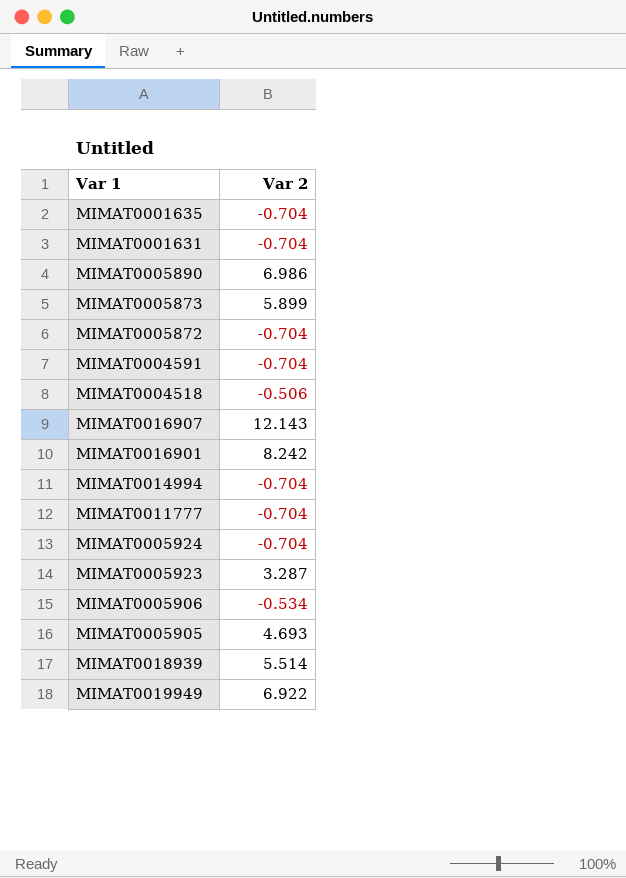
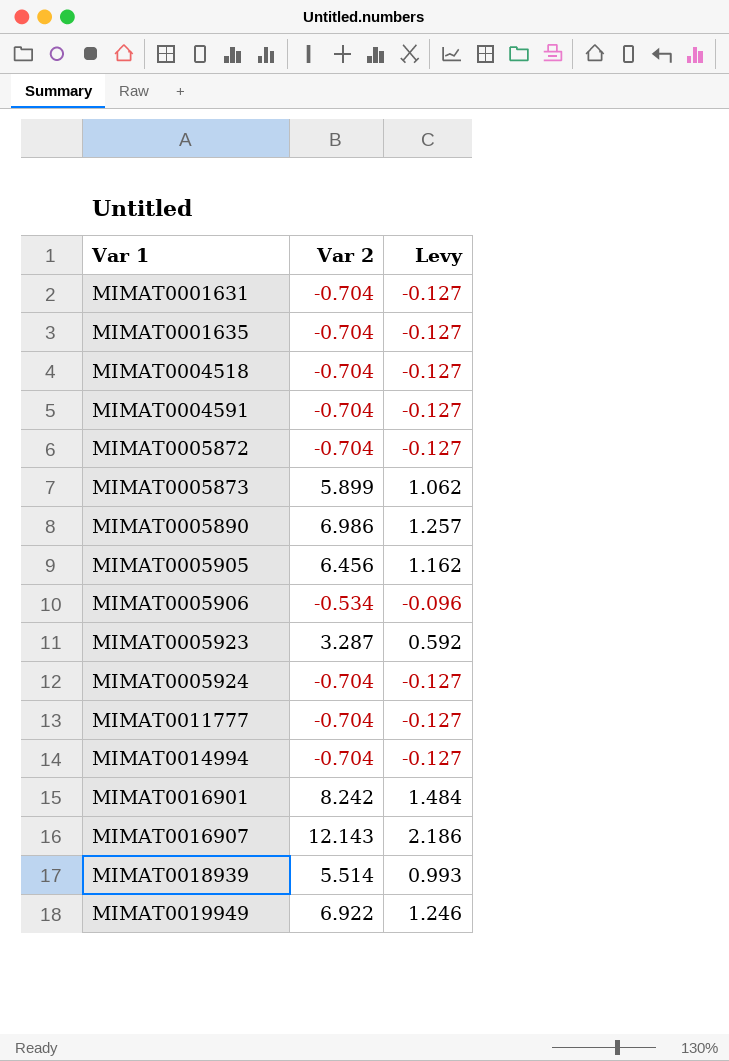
row order: none -> Var 1 ascending
column Levy | formula: none -> [Var 2] * 0.18
MIMAT0004518 | Var 2: -0.506 -> -0.704
MIMAT0005905 | Var 2: 4.693 -> 6.456

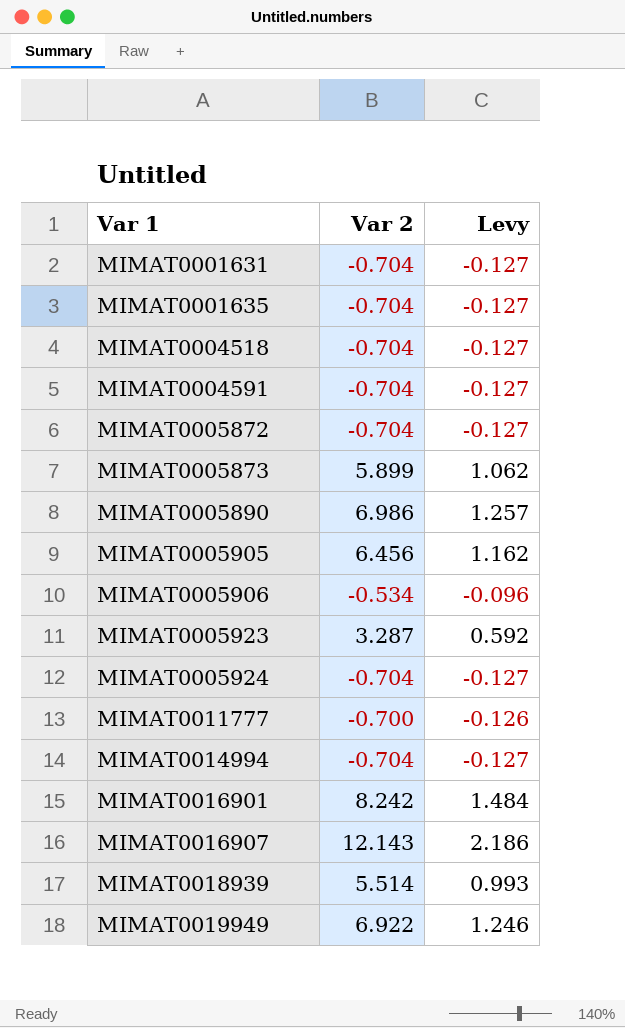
MIMAT0011777 | Var 2: -0.704 -> -0.700
MIMAT0011777 | Levy: -0.127 -> -0.126

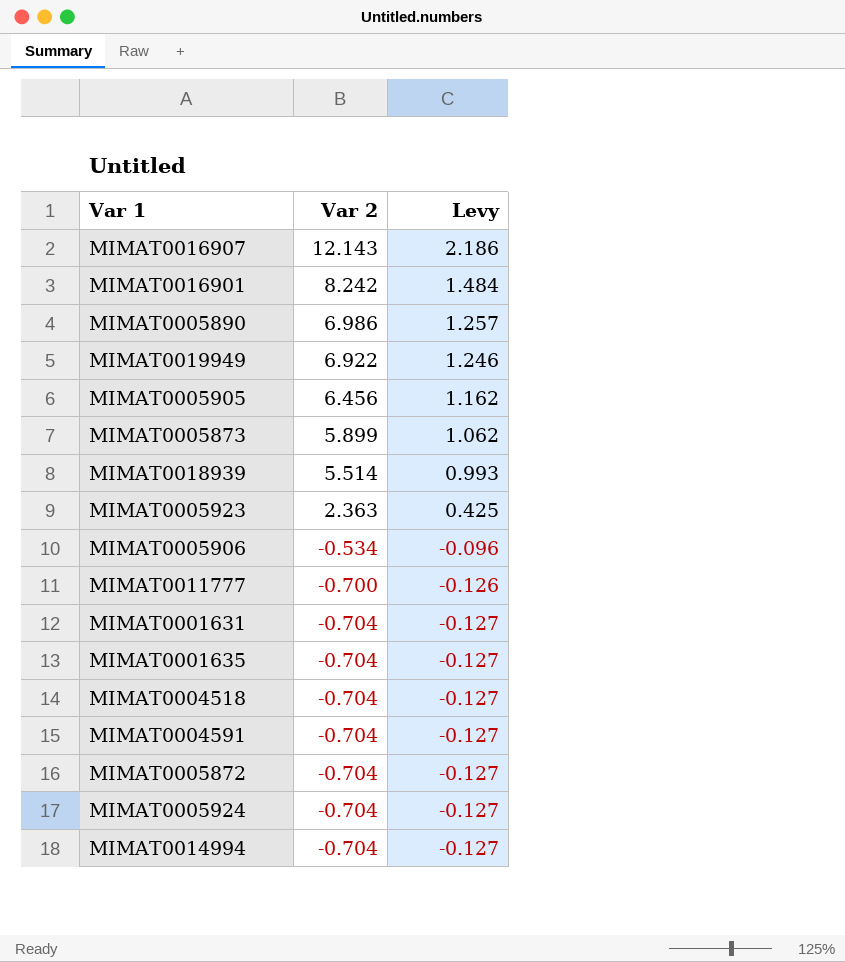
row order: Var 1 ascending -> Var 2 descending
MIMAT0005923 | Var 2: 3.287 -> 2.363
MIMAT0005923 | Levy: 0.592 -> 0.425

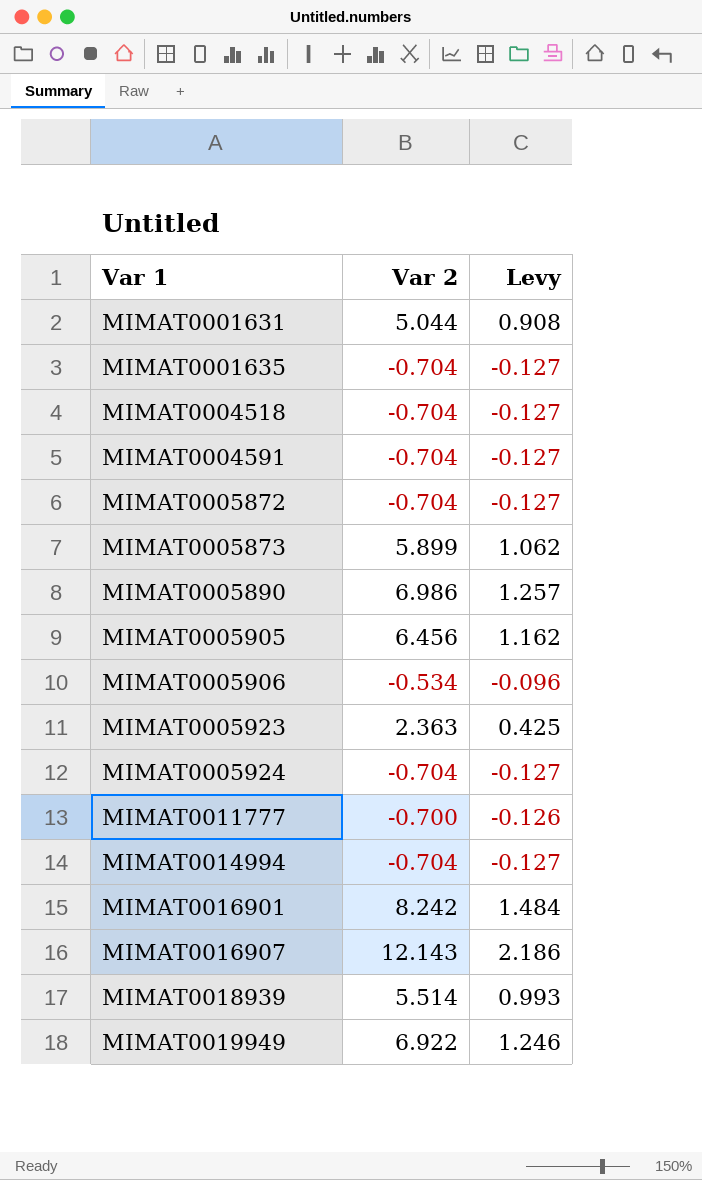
row order: Var 2 descending -> Var 1 ascending
MIMAT0001631 | Var 2: -0.704 -> 5.044
MIMAT0001631 | Levy: -0.127 -> 0.908

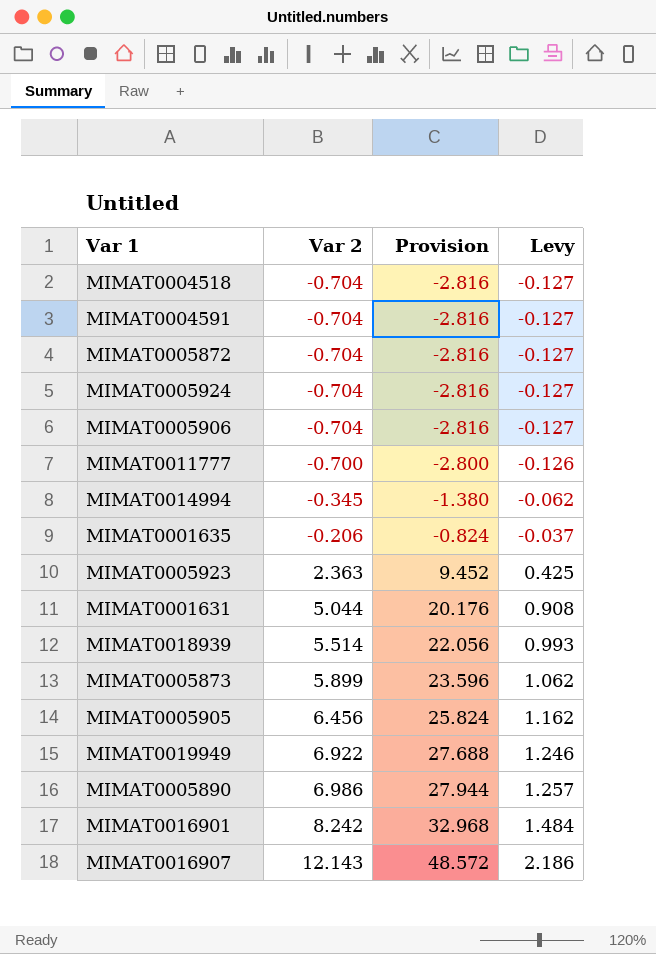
row order: Var 1 ascending -> Var 2 ascending
column Provision | formula: none -> [Var 2] * 4
MIMAT0005906 | Var 2: -0.534 -> -0.704
MIMAT0005906 | Levy: -0.096 -> -0.127
MIMAT0014994 | Var 2: -0.704 -> -0.345
MIMAT0014994 | Levy: -0.127 -> -0.062
MIMAT0001635 | Var 2: -0.704 -> -0.206
MIMAT0001635 | Levy: -0.127 -> -0.037

